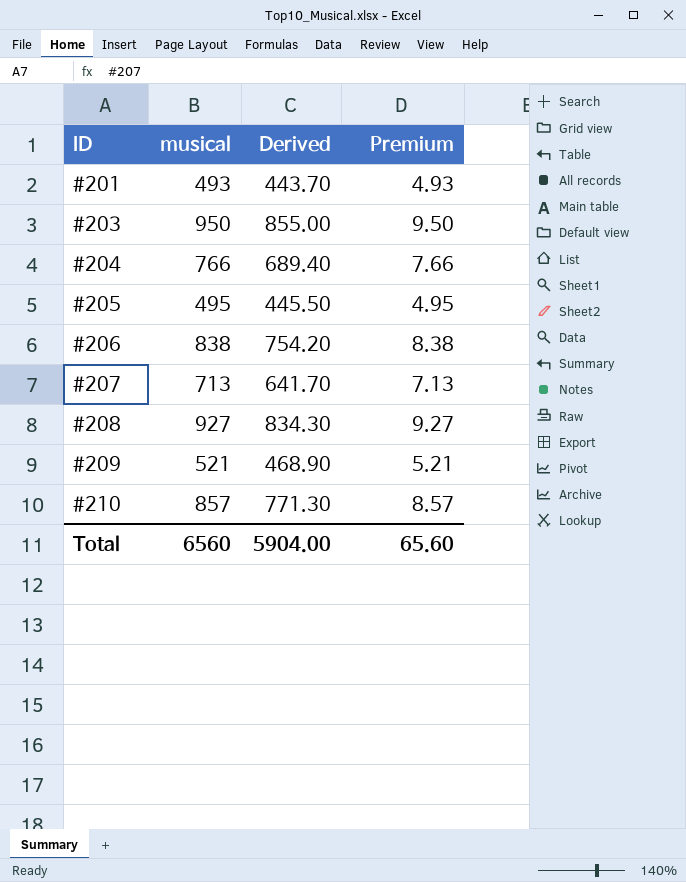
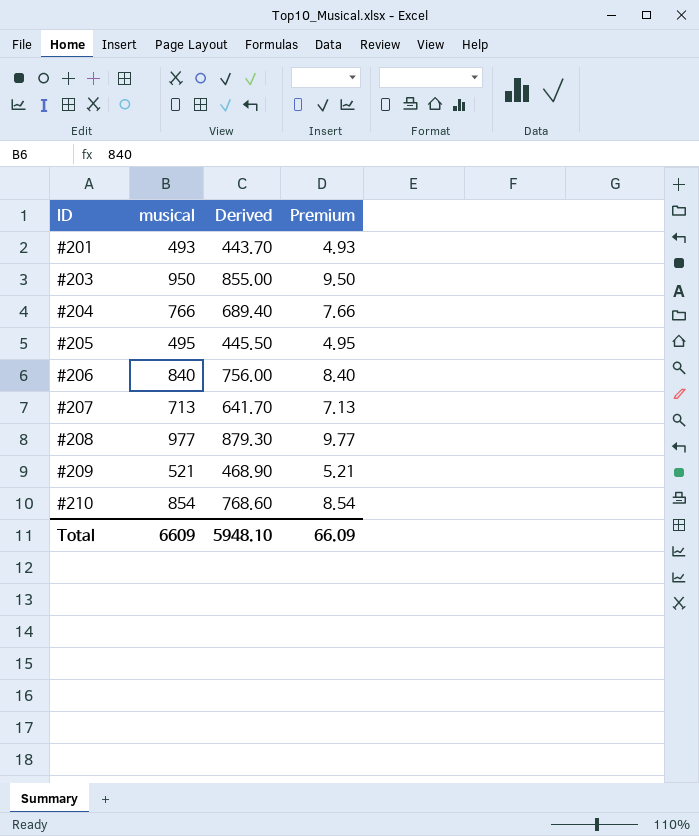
#206 | musical: 838 -> 840
#206 | Derived: 754.20 -> 756.00
#206 | Premium: 8.38 -> 8.40
#208 | musical: 927 -> 977
#208 | Derived: 834.30 -> 879.30
#208 | Premium: 9.27 -> 9.77
#210 | musical: 857 -> 854
#210 | Derived: 771.30 -> 768.60
#210 | Premium: 8.57 -> 8.54
Total | musical: 6560 -> 6609
Total | Derived: 5904.00 -> 5948.10
Total | Premium: 65.60 -> 66.09

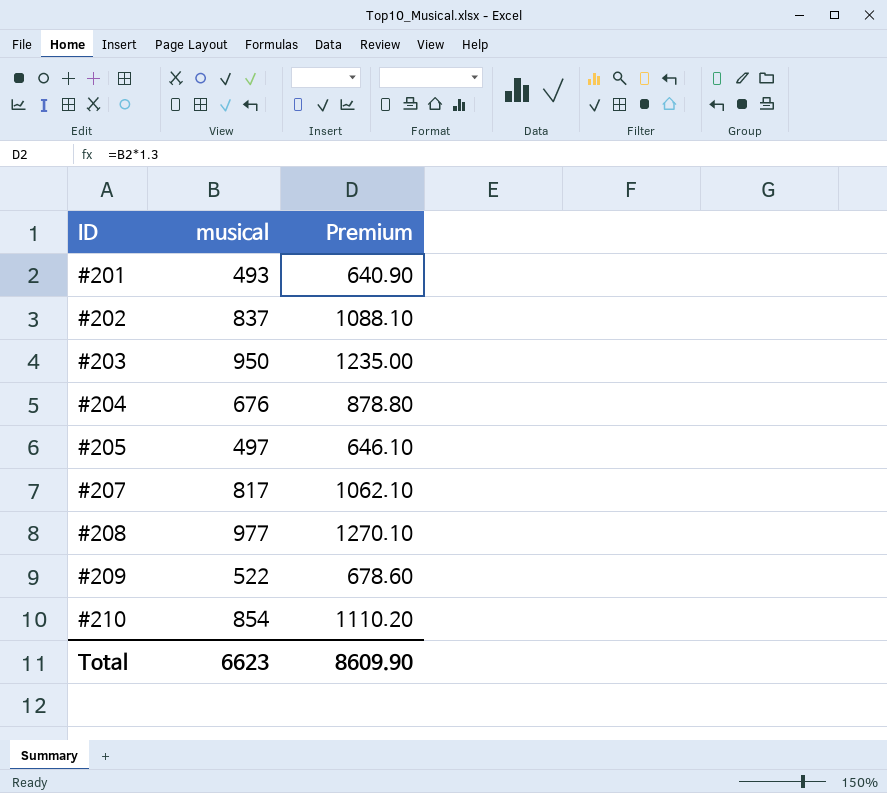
column Derived | formula: [musical] * 0.9 -> none
column Premium | formula: [musical] * 0.01 -> [musical] * 1.3
row #206: 840 | 756.00 | 8.40 -> none
row #202: none -> 837 | 1088.10
#204 | musical: 766 -> 676
#205 | musical: 495 -> 497
#207 | musical: 713 -> 817
#209 | musical: 521 -> 522
Total | musical: 6609 -> 6623
Total | Premium: 66.09 -> 8609.90

